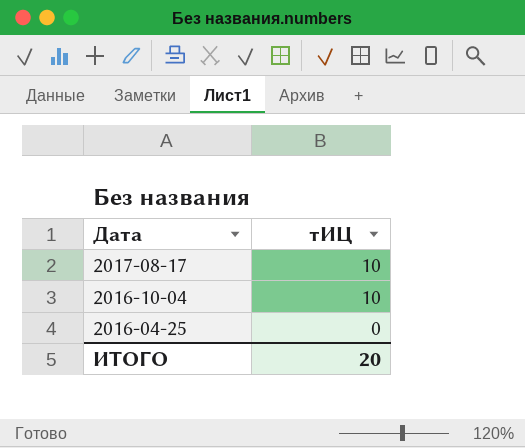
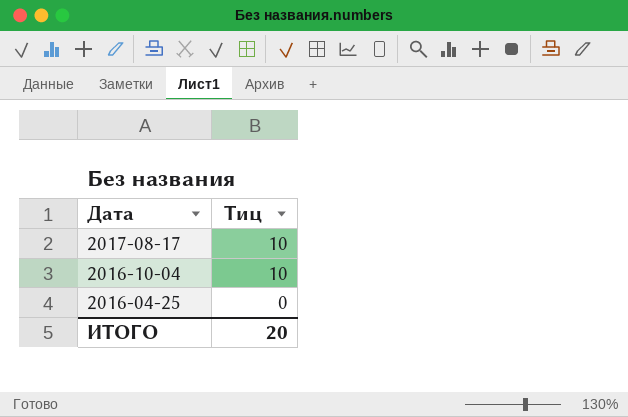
column name: тИЦ -> Тиц

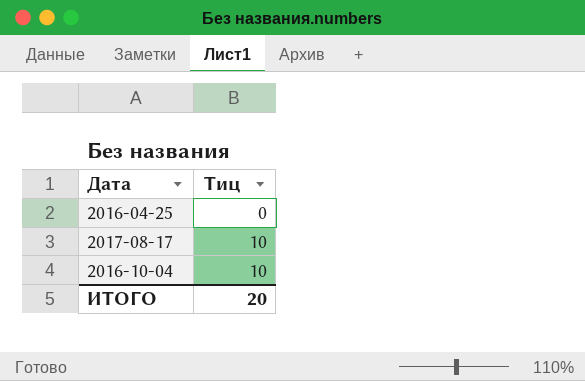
row order: Дата descending -> Тиц ascending

